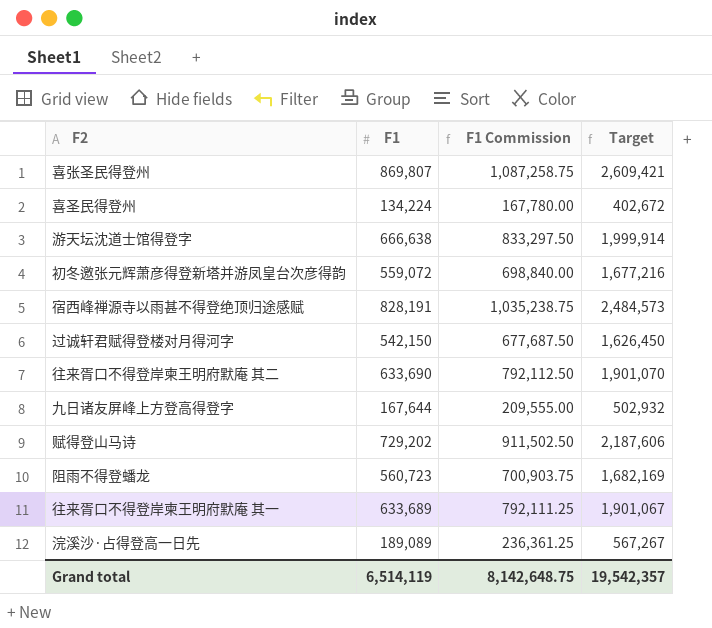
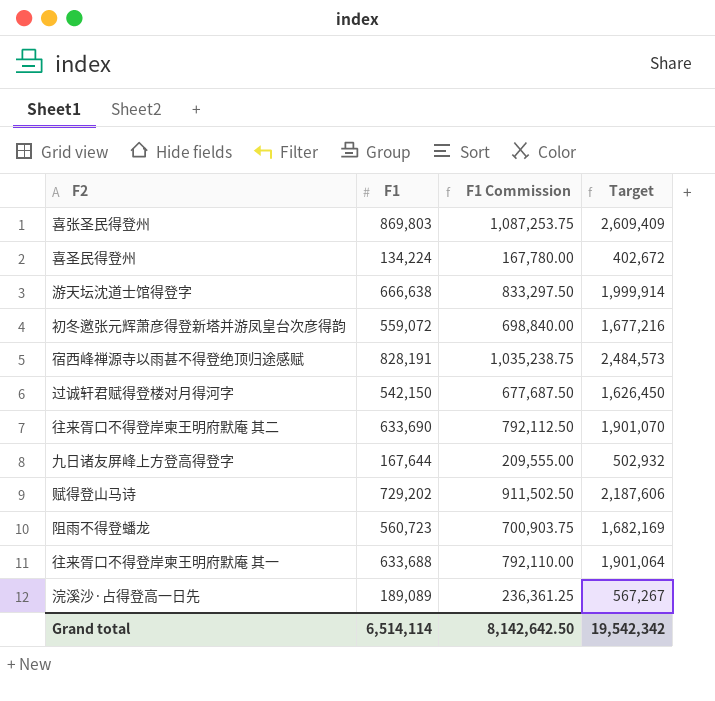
喜张圣民得登州 | F1: 869,807 -> 869,803
喜张圣民得登州 | F1 Commission: 1,087,258.75 -> 1,087,253.75
喜张圣民得登州 | Target: 2,609,421 -> 2,609,409
往来胥口不得登岸柬王明府默庵 其一 | F1: 633,689 -> 633,688
往来胥口不得登岸柬王明府默庵 其一 | F1 Commission: 792,111.25 -> 792,110.00
往来胥口不得登岸柬王明府默庵 其一 | Target: 1,901,067 -> 1,901,064
Grand total | F1: 6,514,119 -> 6,514,114
Grand total | F1 Commission: 8,142,648.75 -> 8,142,642.50
Grand total | Target: 19,542,357 -> 19,542,342

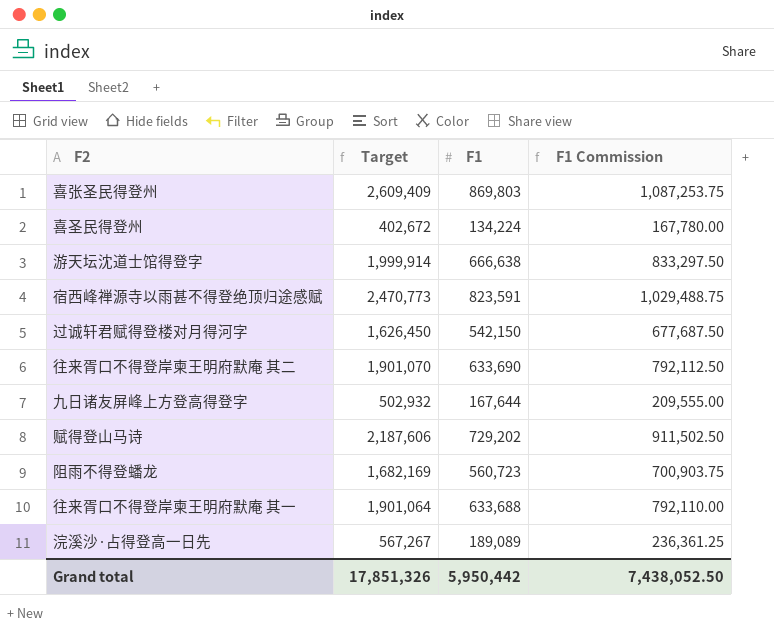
column Target | position: 4 -> 2
row 初冬邀张元辉萧彦得登新塔并游凤皇台次彦得韵: 559,072 | 698,840.00 | 1,677,216 -> none
宿西峰禅源寺以雨甚不得登绝顶归途感赋 | Target: 2,484,573 -> 2,470,773
宿西峰禅源寺以雨甚不得登绝顶归途感赋 | F1: 828,191 -> 823,591
宿西峰禅源寺以雨甚不得登绝顶归途感赋 | F1 Commission: 1,035,238.75 -> 1,029,488.75
Grand total | Target: 19,542,342 -> 17,851,326
Grand total | F1: 6,514,114 -> 5,950,442
Grand total | F1 Commission: 8,142,642.50 -> 7,438,052.50

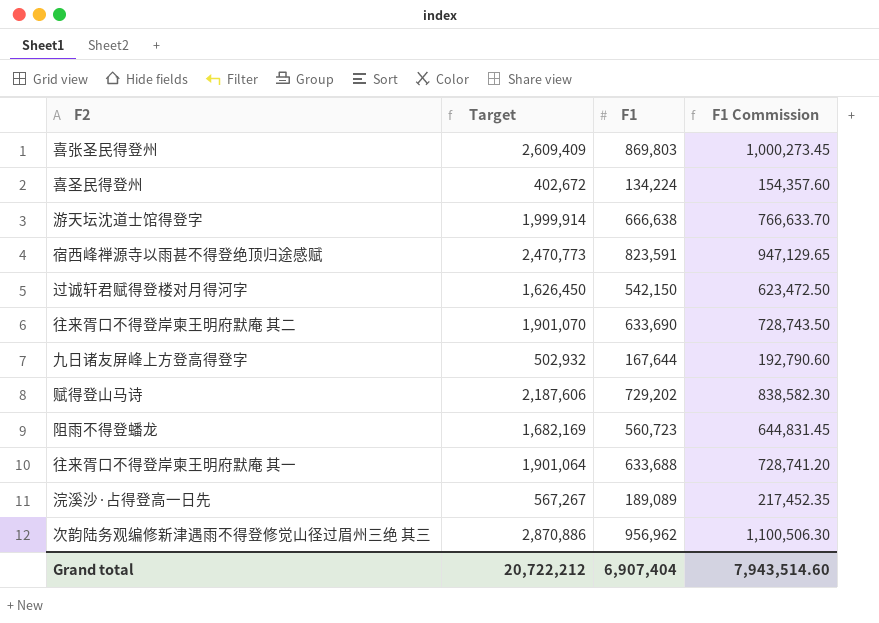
column F1 Commission | formula: [F1] * 1.25 -> [F1] * 1.15
row 次韵陆务观编修新津遇雨不得登修觉山径过眉州三绝 其三: none -> 2,870,886 | 956,962 | 1,100,506.30
Grand total | Target: 17,851,326 -> 20,722,212
Grand total | F1: 5,950,442 -> 6,907,404
Grand total | F1 Commission: 7,438,052.50 -> 7,943,514.60

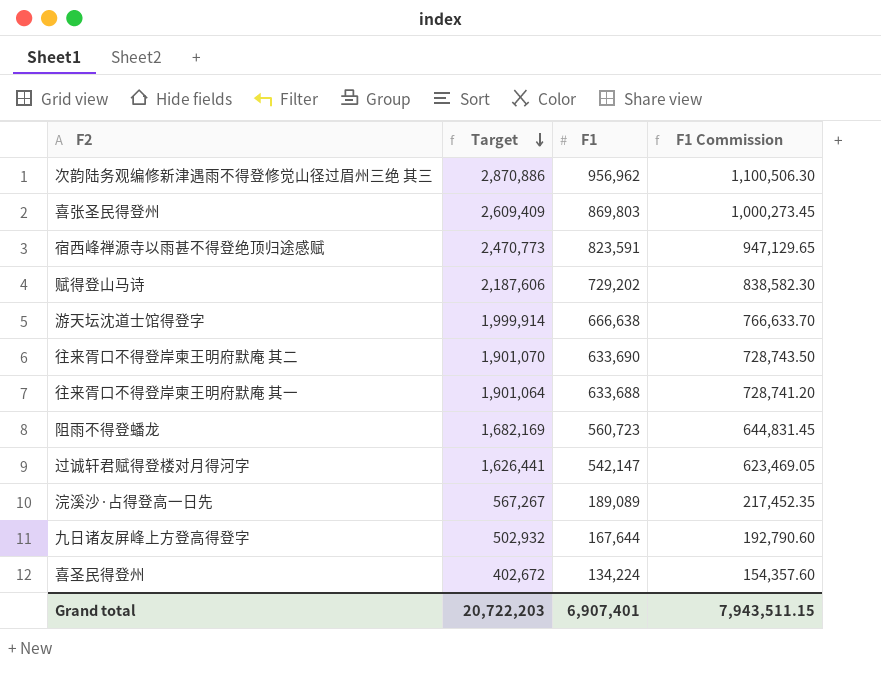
row order: none -> Target descending
过诚轩君赋得登楼对月得河字 | Target: 1,626,450 -> 1,626,441
过诚轩君赋得登楼对月得河字 | F1: 542,150 -> 542,147
过诚轩君赋得登楼对月得河字 | F1 Commission: 623,472.50 -> 623,469.05
Grand total | Target: 20,722,212 -> 20,722,203
Grand total | F1: 6,907,404 -> 6,907,401
Grand total | F1 Commission: 7,943,514.60 -> 7,943,511.15

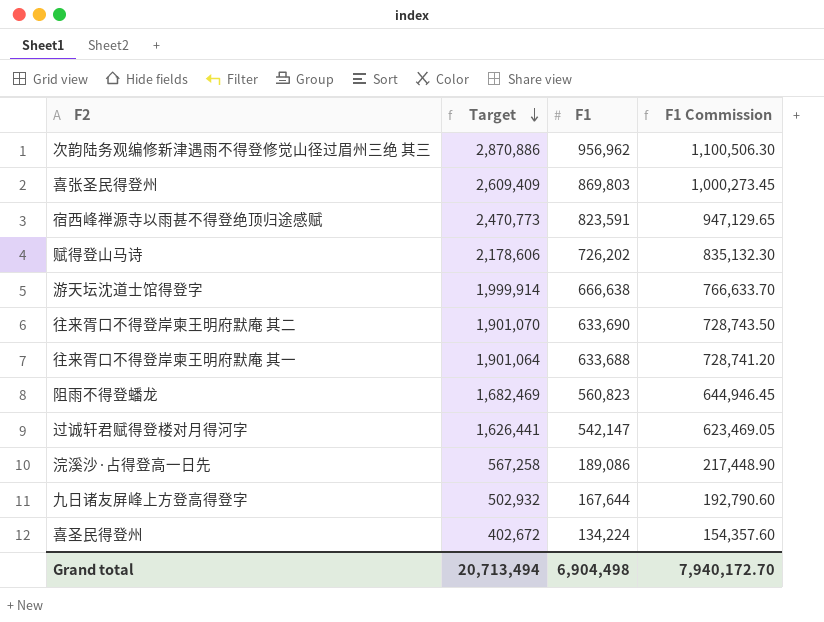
赋得登山马诗 | Target: 2,187,606 -> 2,178,606
赋得登山马诗 | F1: 729,202 -> 726,202
赋得登山马诗 | F1 Commission: 838,582.30 -> 835,132.30
阻雨不得登蟠龙 | Target: 1,682,169 -> 1,682,469
阻雨不得登蟠龙 | F1: 560,723 -> 560,823
阻雨不得登蟠龙 | F1 Commission: 644,831.45 -> 644,946.45
浣溪沙·占得登高一日先 | Target: 567,267 -> 567,258
浣溪沙·占得登高一日先 | F1: 189,089 -> 189,086
浣溪沙·占得登高一日先 | F1 Commission: 217,452.35 -> 217,448.90
Grand total | Target: 20,722,203 -> 20,713,494
Grand total | F1: 6,907,401 -> 6,904,498
Grand total | F1 Commission: 7,943,511.15 -> 7,940,172.70

